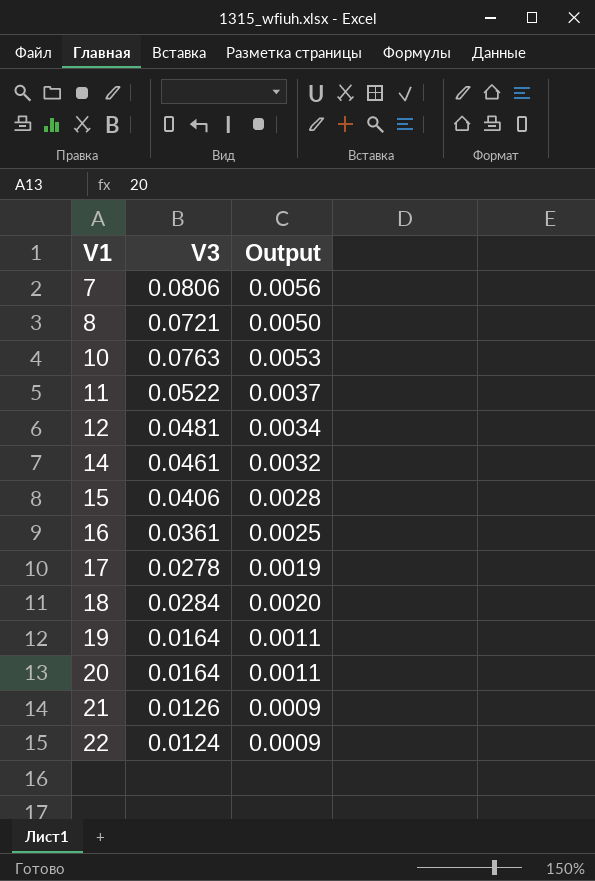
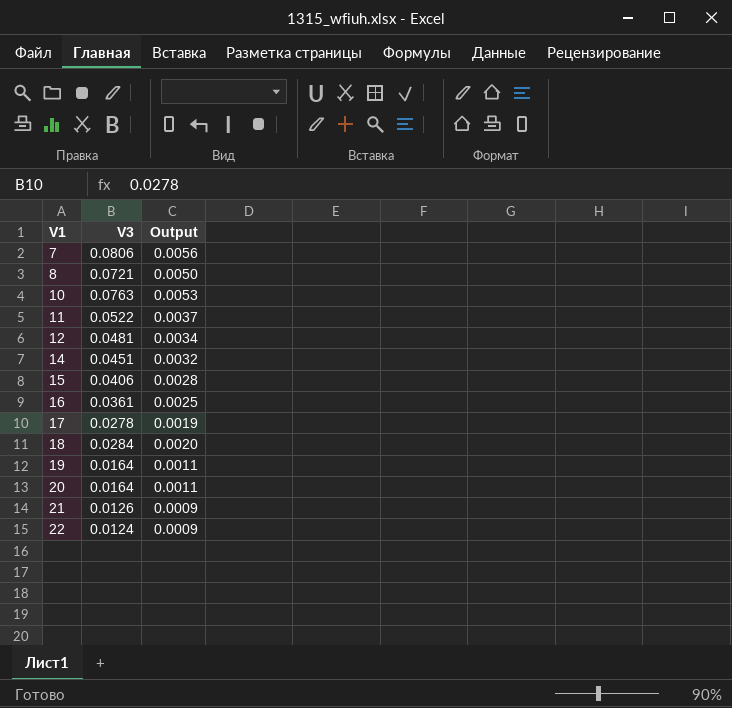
14 | V3: 0.0461 -> 0.0451

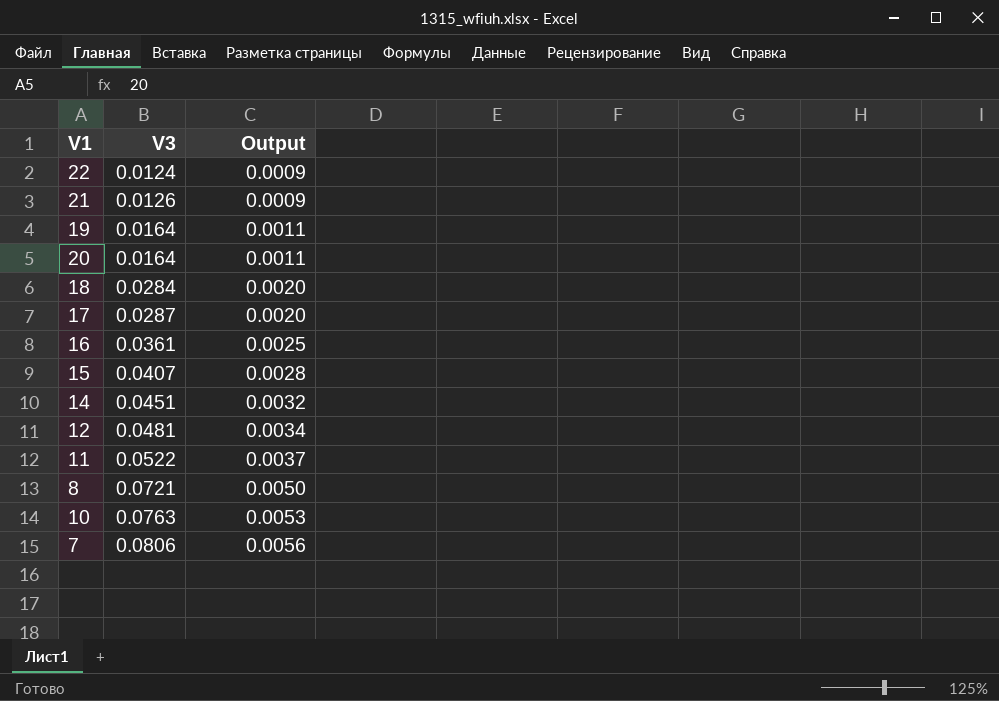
row order: V1 ascending -> V3 ascending
17 | V3: 0.0278 -> 0.0287
17 | Output: 0.0019 -> 0.0020
15 | V3: 0.0406 -> 0.0407

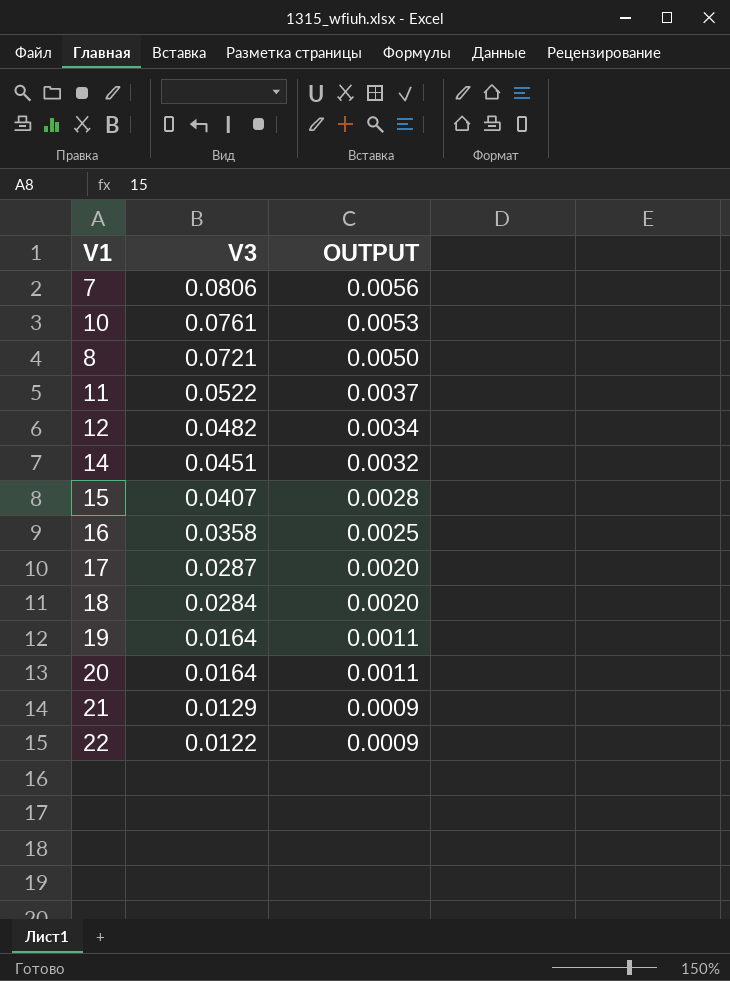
row order: V3 ascending -> V3 descending
column name: Output -> OUTPUT
10 | V3: 0.0763 -> 0.0761
12 | V3: 0.0481 -> 0.0482
16 | V3: 0.0361 -> 0.0358
21 | V3: 0.0126 -> 0.0129
22 | V3: 0.0124 -> 0.0122

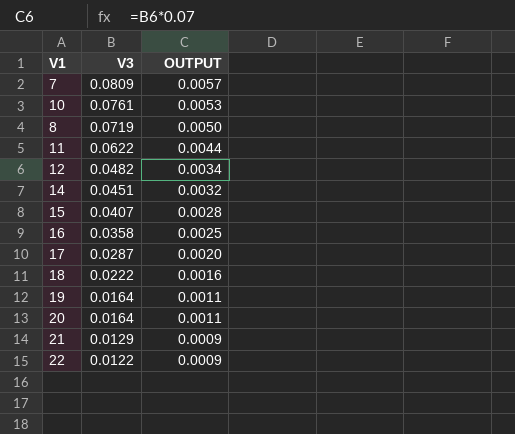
7 | V3: 0.0806 -> 0.0809
7 | OUTPUT: 0.0056 -> 0.0057
8 | V3: 0.0721 -> 0.0719
11 | V3: 0.0522 -> 0.0622
11 | OUTPUT: 0.0037 -> 0.0044
18 | V3: 0.0284 -> 0.0222
18 | OUTPUT: 0.0020 -> 0.0016

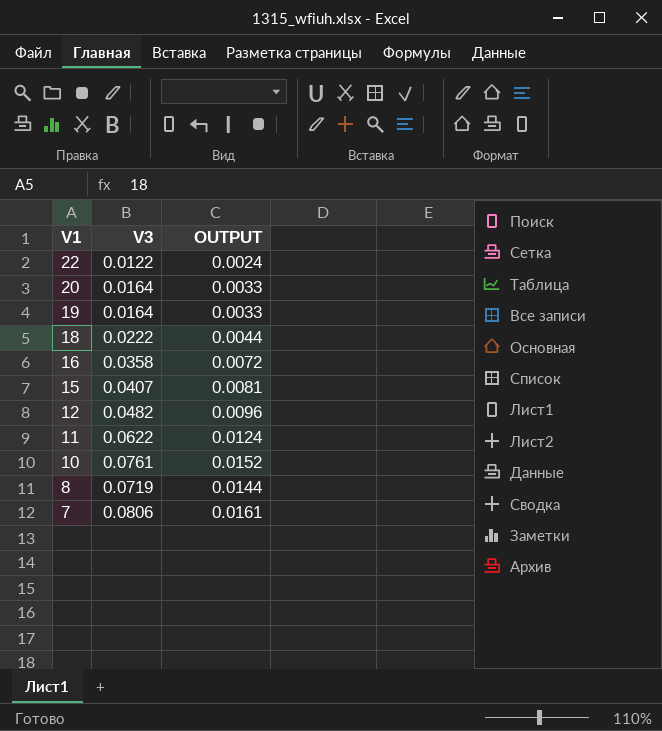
row order: V3 descending -> V1 descending
column OUTPUT | formula: [V3] * 0.07 -> [V3] * 0.2
row 14: 0.0451 | 0.0032 -> none
row 17: 0.0287 | 0.0020 -> none
row 21: 0.0129 | 0.0009 -> none
7 | V3: 0.0809 -> 0.0806

